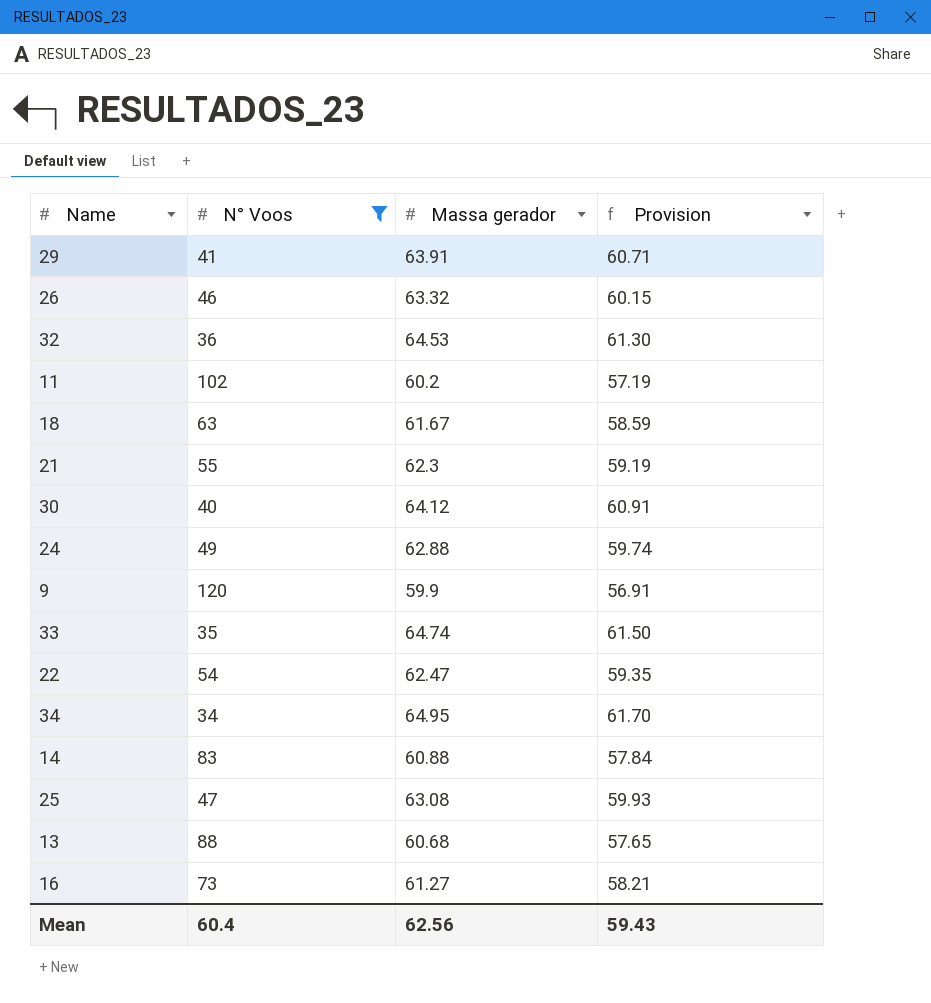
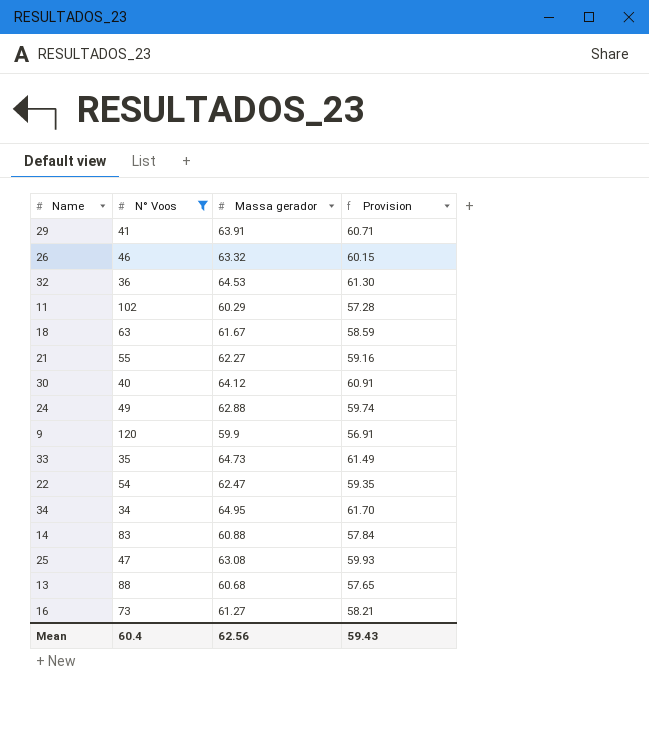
11 | Massa gerador: 60.2 -> 60.29
11 | Provision: 57.19 -> 57.28
21 | Massa gerador: 62.3 -> 62.27
21 | Provision: 59.19 -> 59.16
33 | Massa gerador: 64.74 -> 64.73
33 | Provision: 61.50 -> 61.49

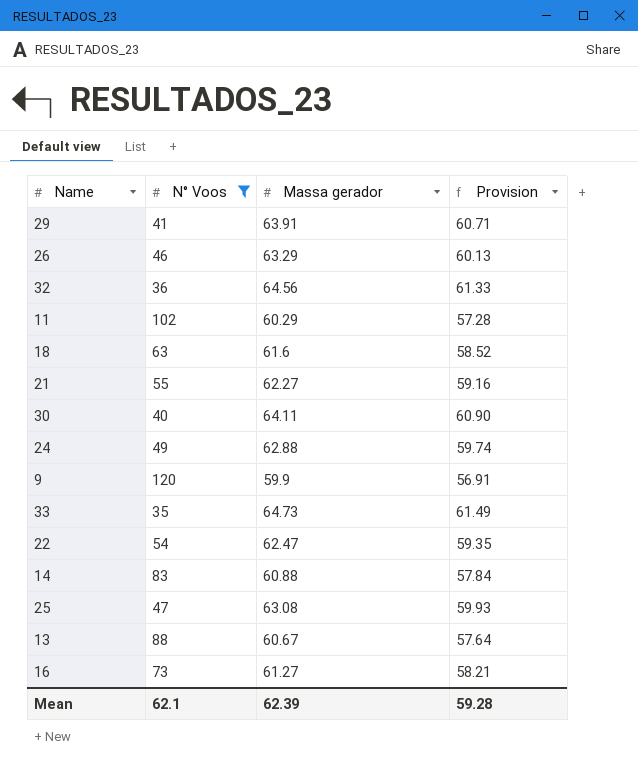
row 34: 34 | 64.95 | 61.70 -> none
26 | Massa gerador: 63.32 -> 63.29
26 | Provision: 60.15 -> 60.13
32 | Massa gerador: 64.53 -> 64.56
32 | Provision: 61.30 -> 61.33
18 | Massa gerador: 61.67 -> 61.6
18 | Provision: 58.59 -> 58.52
30 | Massa gerador: 64.12 -> 64.11
30 | Provision: 60.91 -> 60.90
13 | Massa gerador: 60.68 -> 60.67
13 | Provision: 57.65 -> 57.64
Mean | N° Voos: 60.4 -> 62.1
Mean | Massa gerador: 62.56 -> 62.39
Mean | Provision: 59.43 -> 59.28

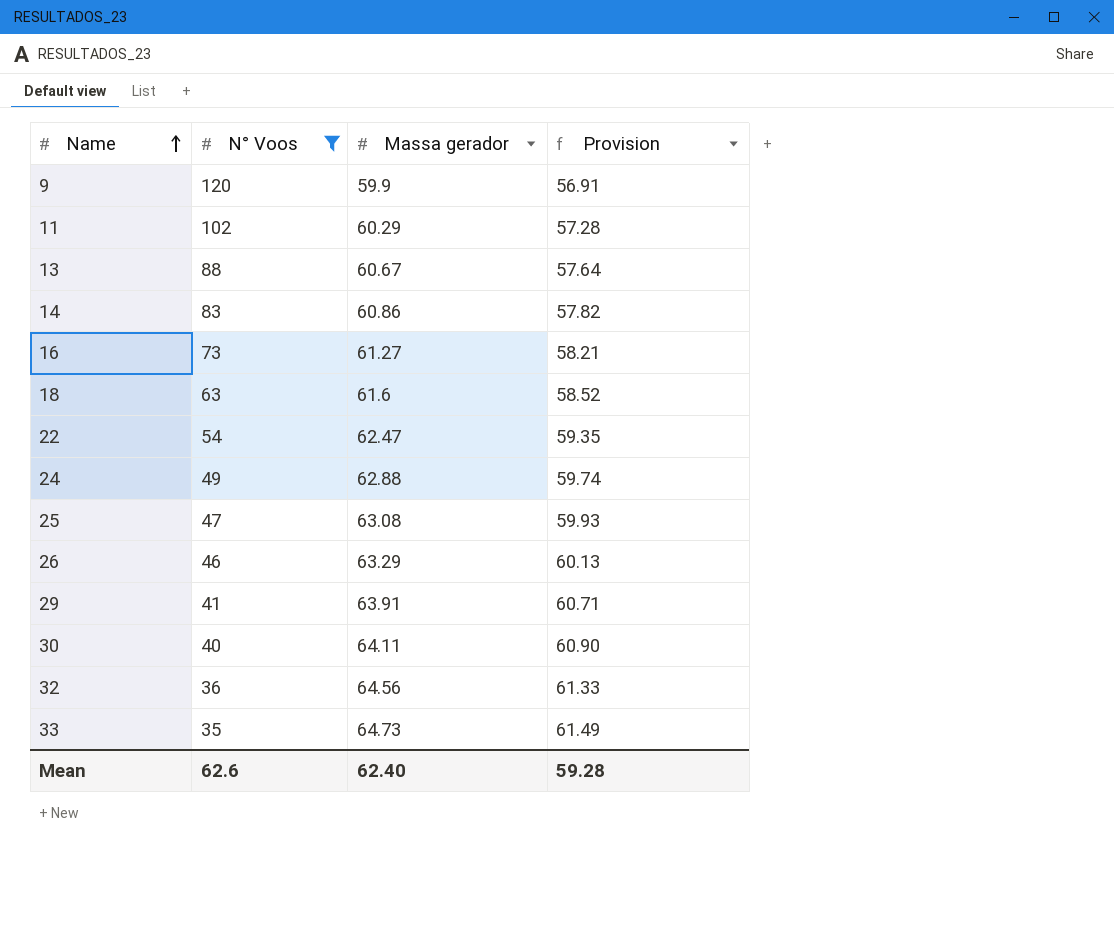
row order: none -> Name ascending
row 21: 55 | 62.27 | 59.16 -> none
14 | Massa gerador: 60.88 -> 60.86
14 | Provision: 57.84 -> 57.82
Mean | N° Voos: 62.1 -> 62.6
Mean | Massa gerador: 62.39 -> 62.40

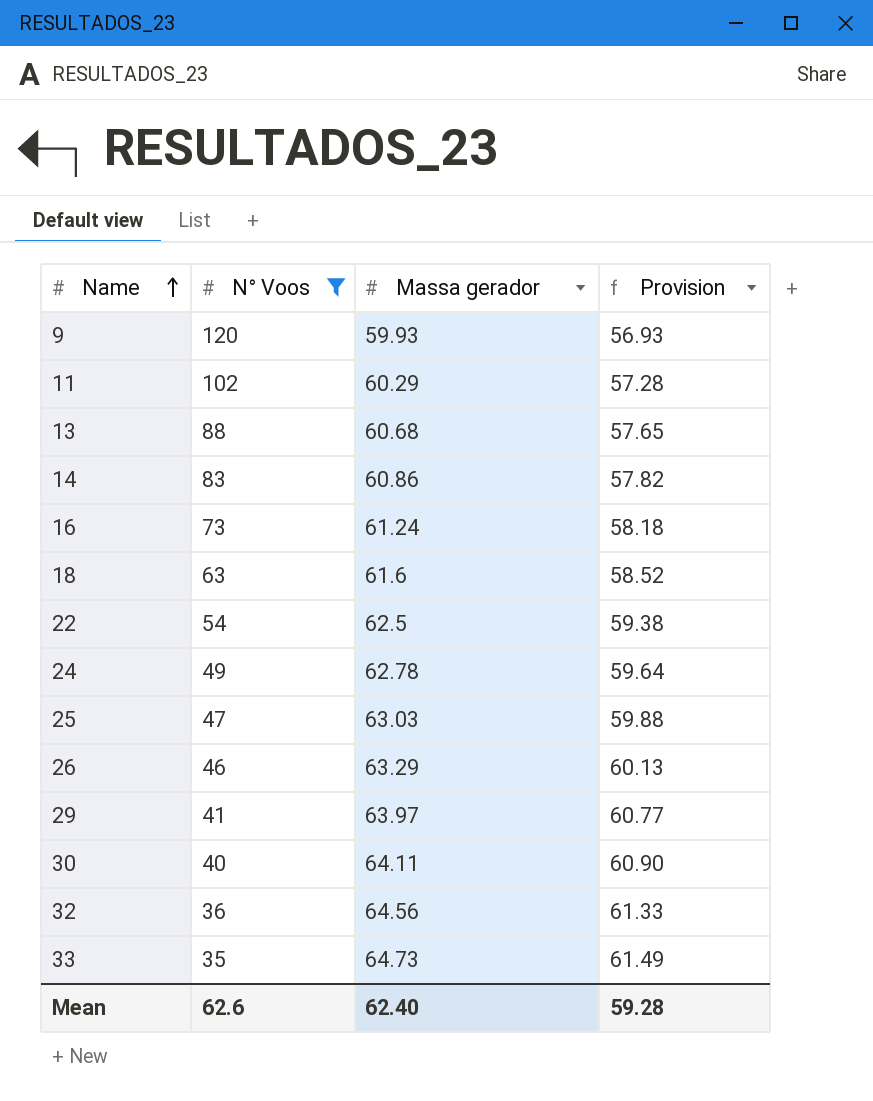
9 | Massa gerador: 59.9 -> 59.93
9 | Provision: 56.91 -> 56.93
13 | Massa gerador: 60.67 -> 60.68
13 | Provision: 57.64 -> 57.65
16 | Massa gerador: 61.27 -> 61.24
16 | Provision: 58.21 -> 58.18
22 | Massa gerador: 62.47 -> 62.5
22 | Provision: 59.35 -> 59.38
24 | Massa gerador: 62.88 -> 62.78
24 | Provision: 59.74 -> 59.64
25 | Massa gerador: 63.08 -> 63.03
25 | Provision: 59.93 -> 59.88
29 | Massa gerador: 63.91 -> 63.97
29 | Provision: 60.71 -> 60.77

